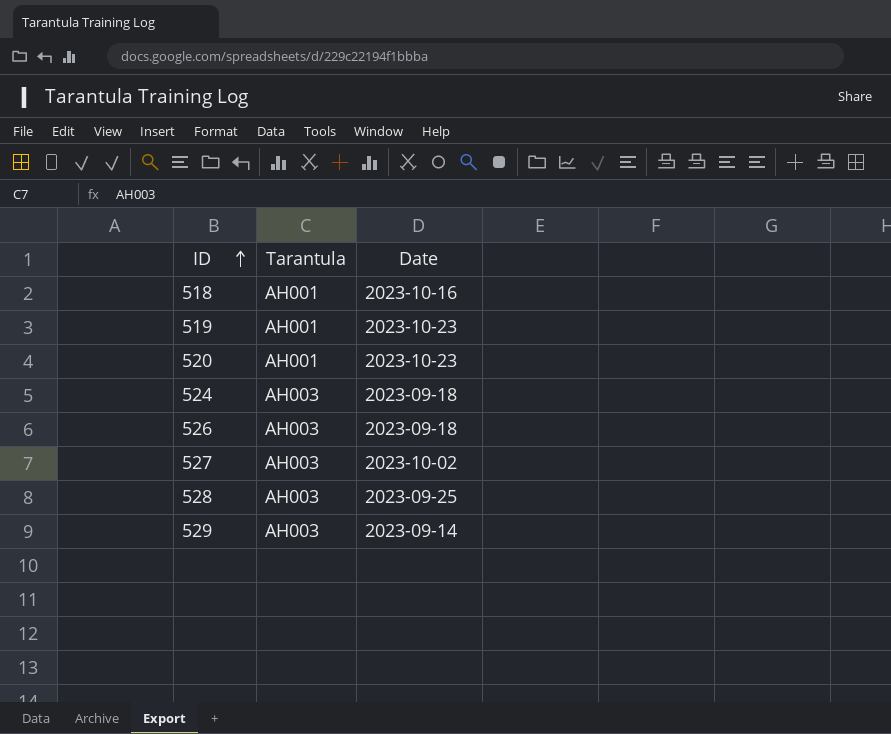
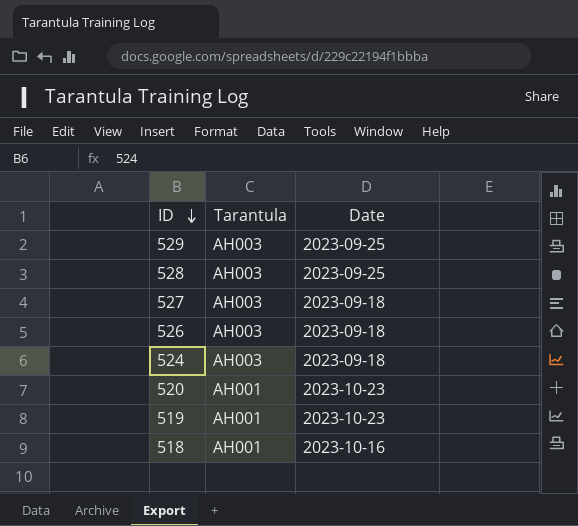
row order: ID ascending -> ID descending
529 | Date: 2023-09-14 -> 2023-09-25
527 | Date: 2023-10-02 -> 2023-09-18

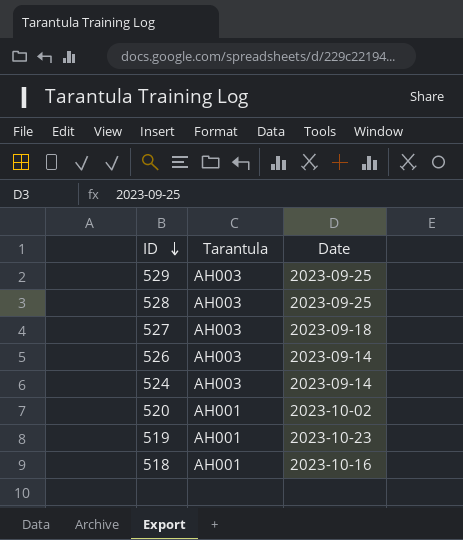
526 | Date: 2023-09-18 -> 2023-09-14
524 | Date: 2023-09-18 -> 2023-09-14
520 | Date: 2023-10-23 -> 2023-10-02

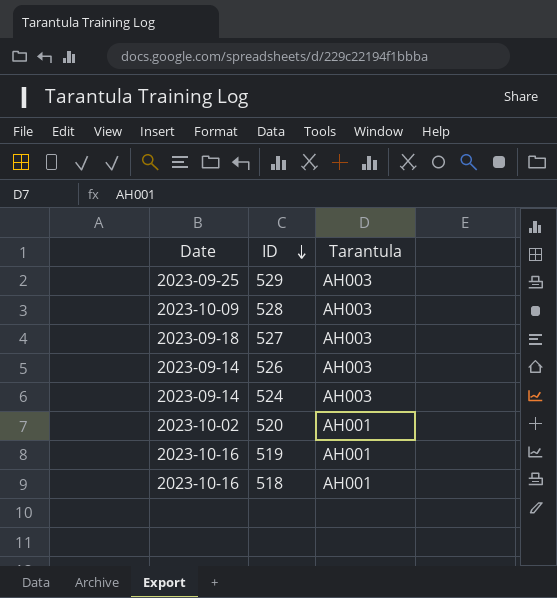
column Date | position: 3 -> 1
528 | Date: 2023-09-25 -> 2023-10-09
519 | Date: 2023-10-23 -> 2023-10-16

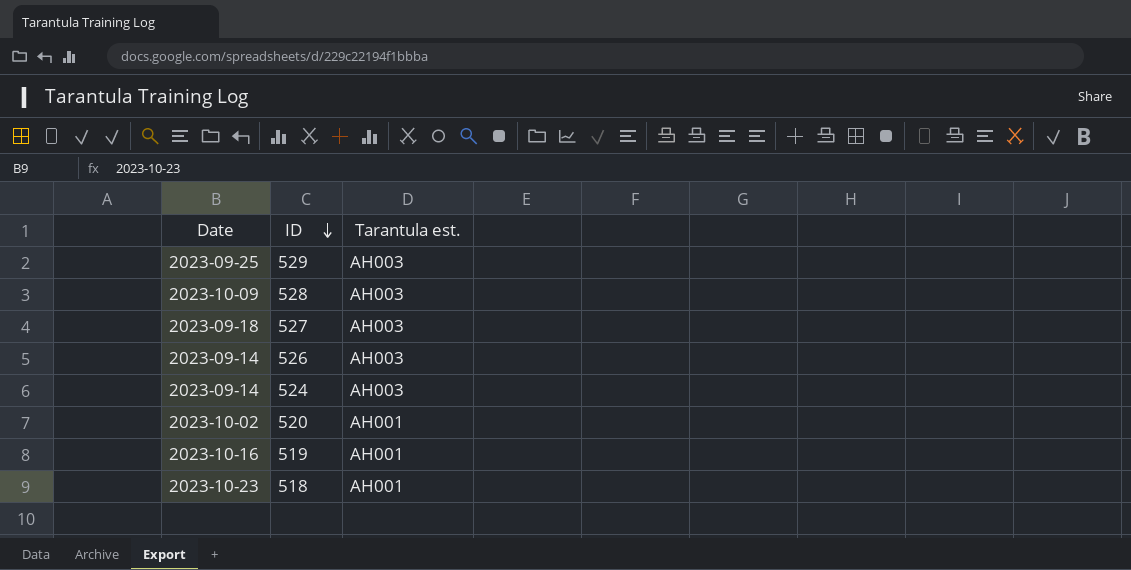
column name: Tarantula -> Tarantula est.
518 | Date: 2023-10-16 -> 2023-10-23

